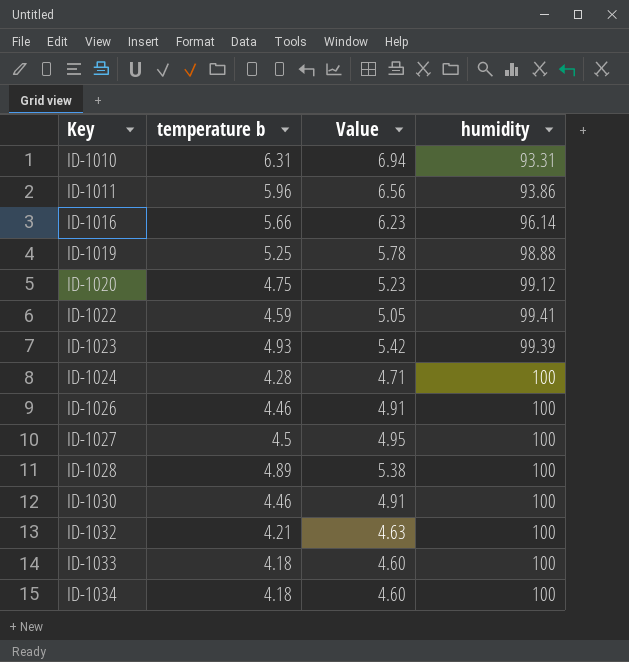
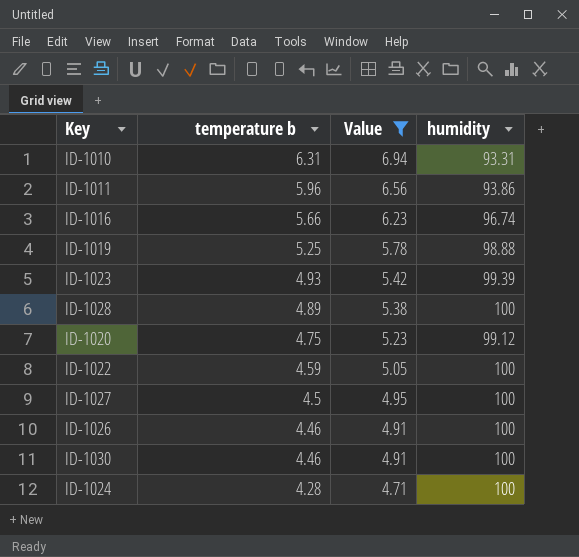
filter: none -> Value >= 4.71
row order: Key ascending -> temperature b descending
ID-1016 | humidity: 96.14 -> 96.74
ID-1022 | humidity: 99.41 -> 100

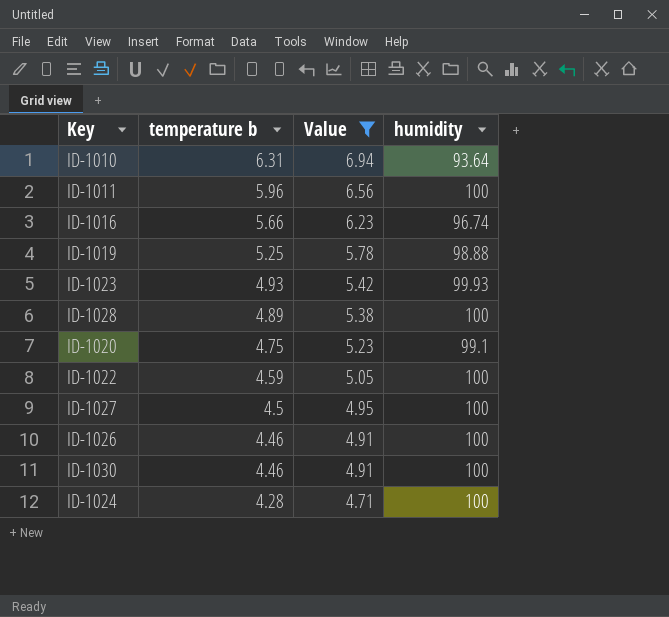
ID-1010 | humidity: 93.31 -> 93.64
ID-1011 | humidity: 93.86 -> 100
ID-1023 | humidity: 99.39 -> 99.93
ID-1020 | humidity: 99.12 -> 99.1

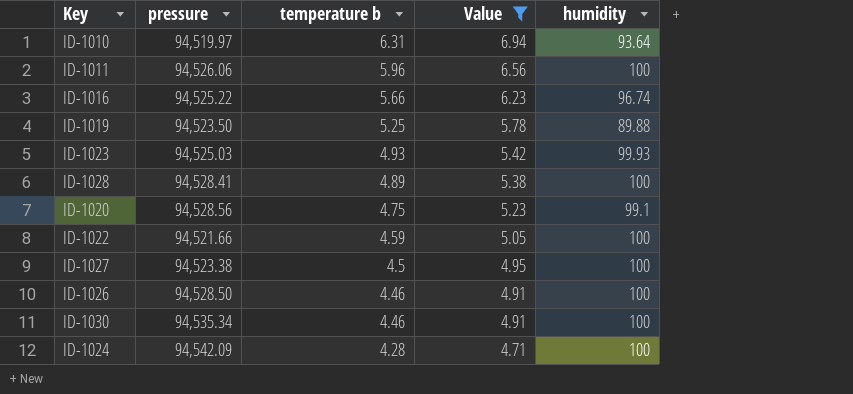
column pressure | position: none -> 2
ID-1019 | humidity: 98.88 -> 89.88

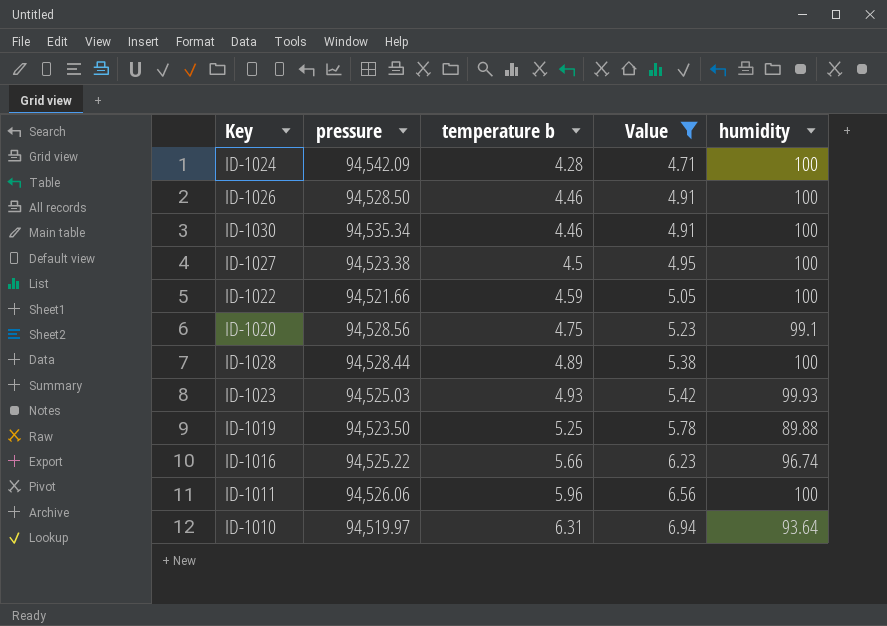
row order: temperature b descending -> temperature b ascending
ID-1028 | pressure: 94,528.41 -> 94,528.44

